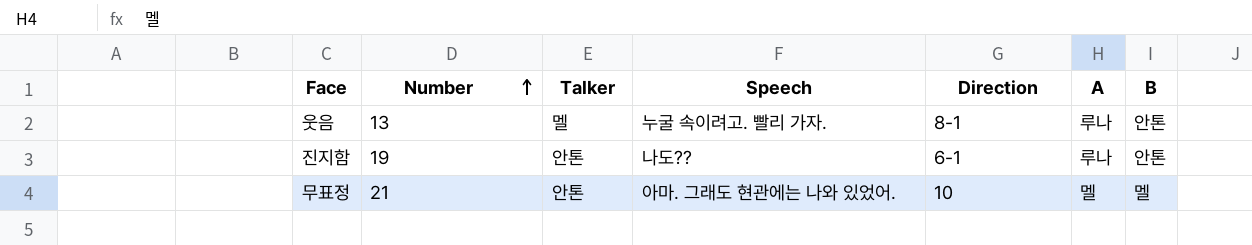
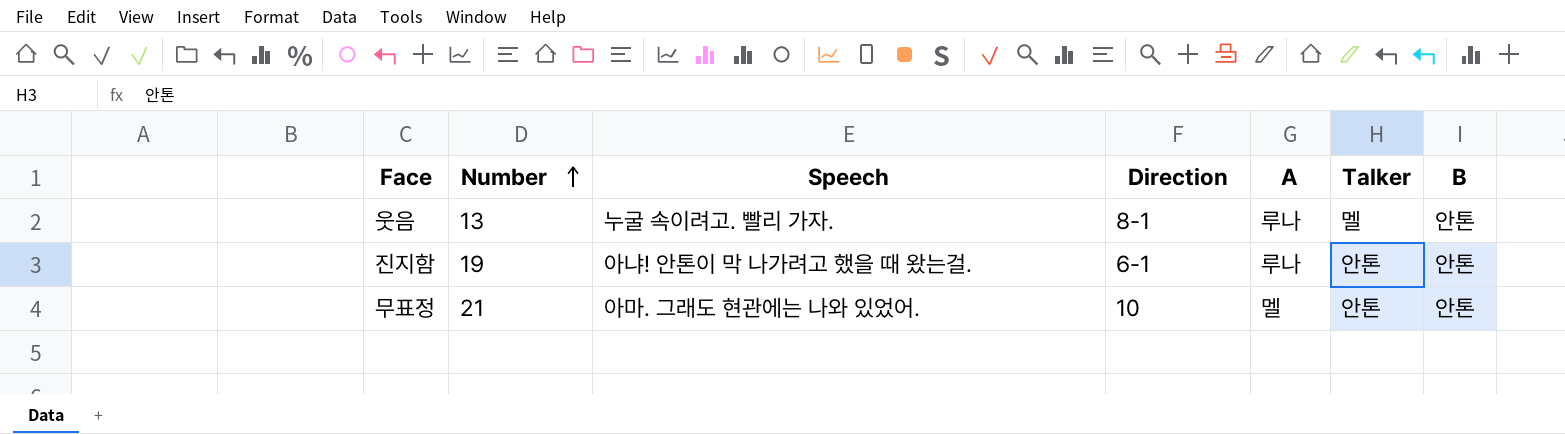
column Talker | position: 3 -> 6
진지함 | Speech: 나도?? -> 아냐! 안톤이 막 나가려고 했을 때 왔는걸.
무표정 | B: 멜 -> 안톤

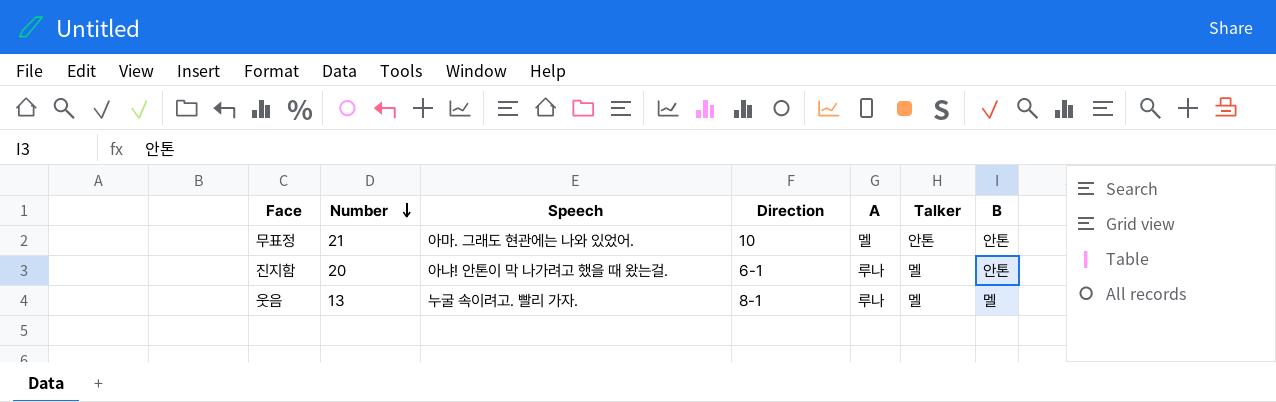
row order: Number ascending -> Number descending
진지함 | Number: 19 -> 20
진지함 | Talker: 안톤 -> 멜
웃음 | B: 안톤 -> 멜

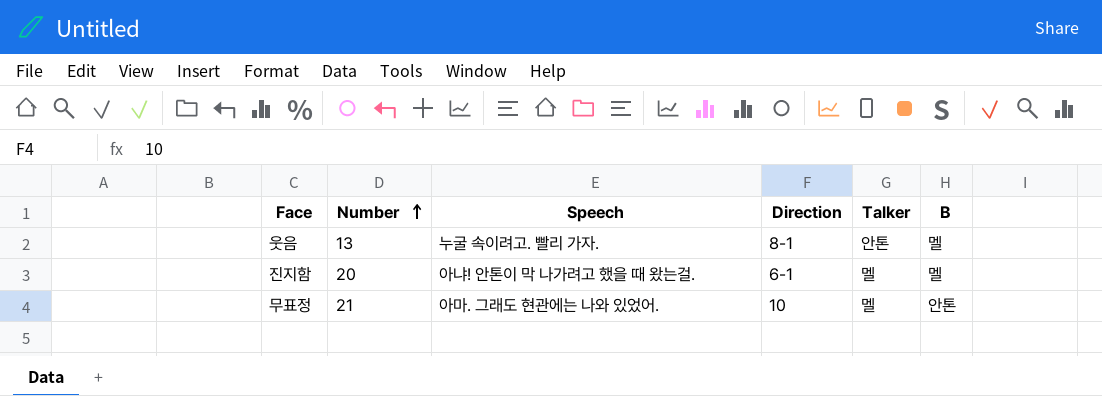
row order: Number descending -> Number ascending
column A | position: 5 -> none
웃음 | Talker: 멜 -> 안톤
진지함 | B: 안톤 -> 멜
무표정 | Talker: 안톤 -> 멜

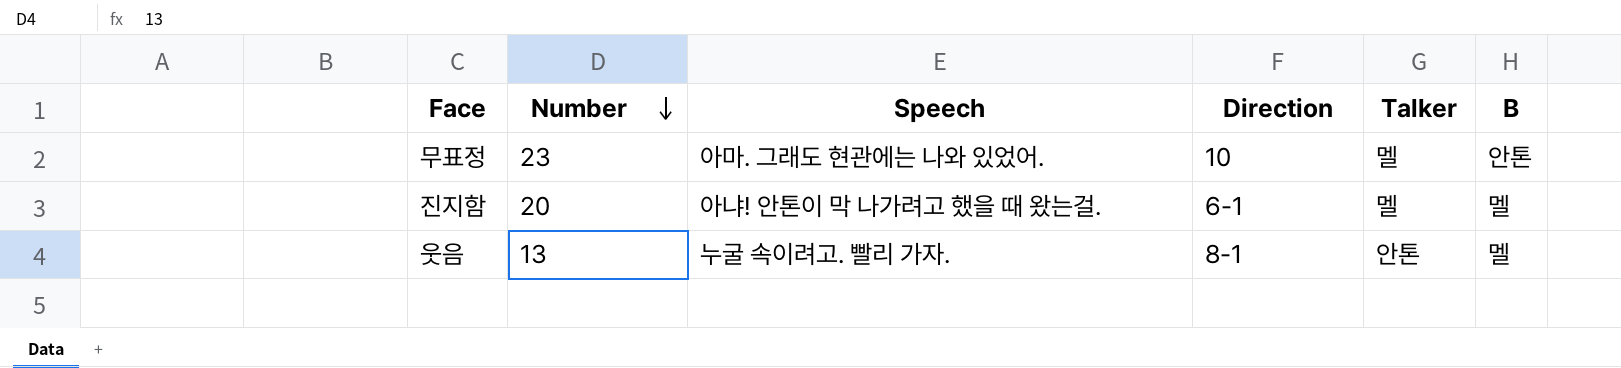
row order: Number ascending -> Number descending
무표정 | Number: 21 -> 23

